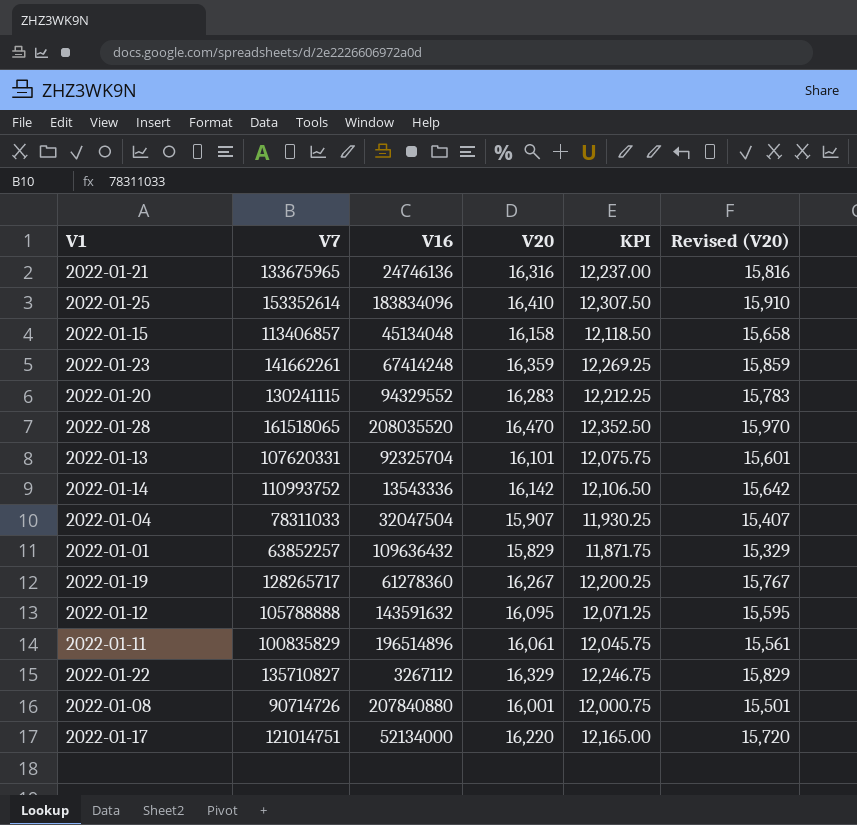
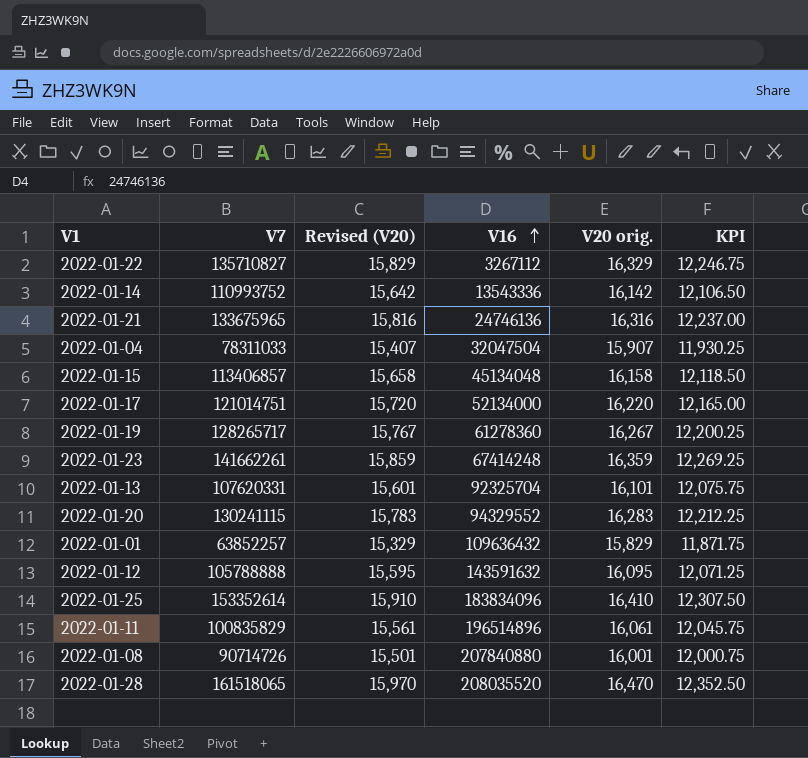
row order: none -> V16 ascending
column Revised (V20) | position: 6 -> 3
column name: V20 -> V20 orig.

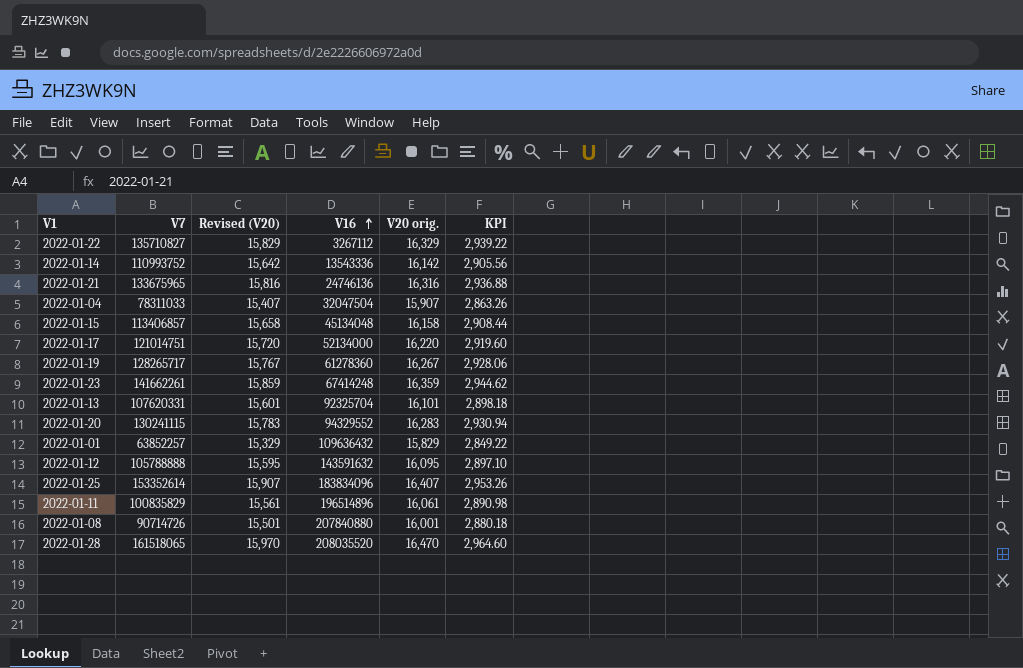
column KPI | formula: [V20 orig.] * 0.75 -> [V20 orig.] * 0.18
2022-01-25 | Revised (V20): 15,910 -> 15,907
2022-01-25 | V20 orig.: 16,410 -> 16,407

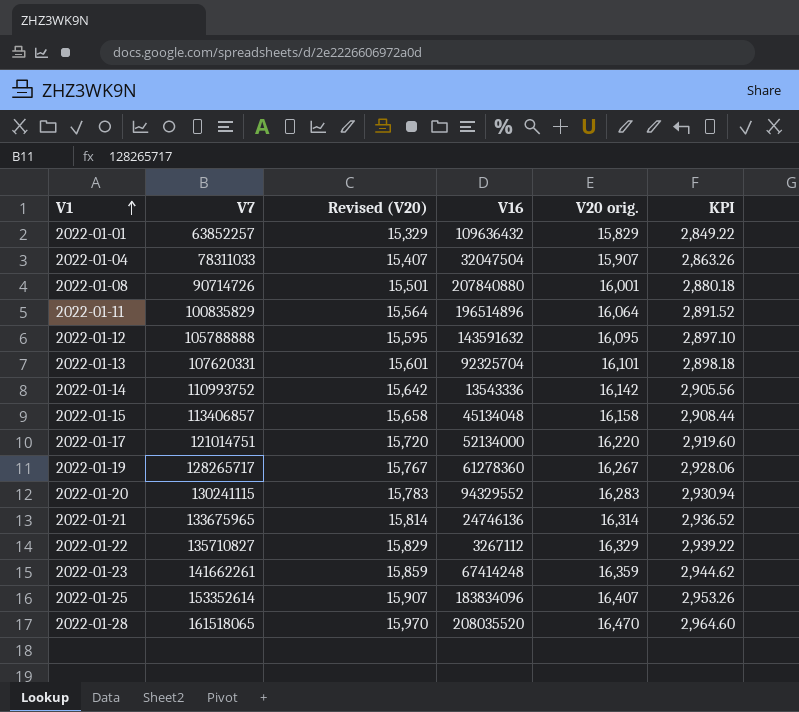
row order: V16 ascending -> V1 ascending
2022-01-11 | Revised (V20): 15,561 -> 15,564
2022-01-11 | V20 orig.: 16,061 -> 16,064
2022-01-11 | KPI: 2,890.98 -> 2,891.52
2022-01-21 | Revised (V20): 15,816 -> 15,814
2022-01-21 | V20 orig.: 16,316 -> 16,314
2022-01-21 | KPI: 2,936.88 -> 2,936.52

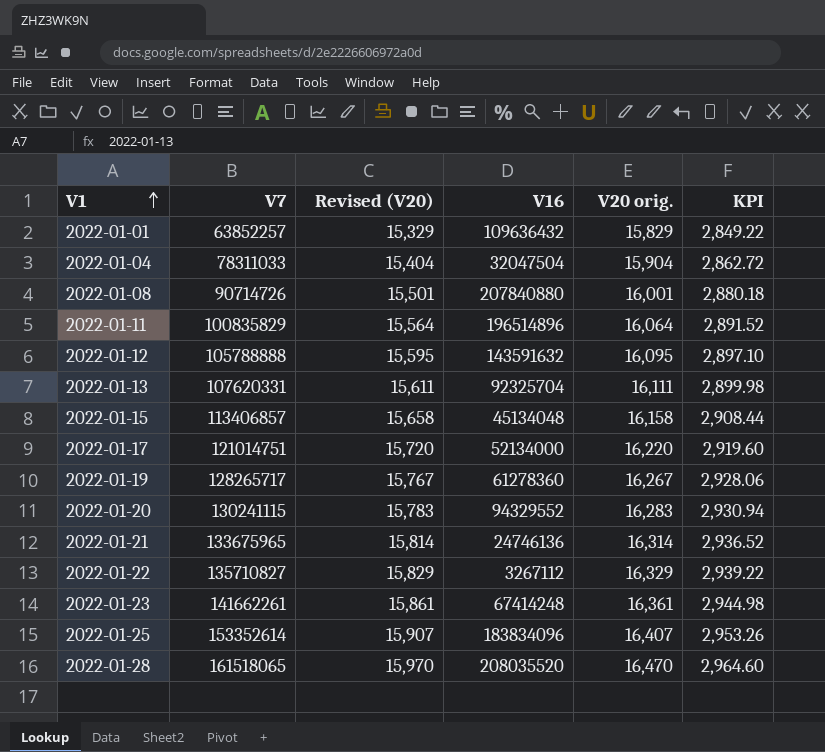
row 2022-01-14: 110993752 | 15,642 | 13543336 | 16,142 | 2,905.56 -> none
2022-01-04 | Revised (V20): 15,407 -> 15,404
2022-01-04 | V20 orig.: 15,907 -> 15,904
2022-01-04 | KPI: 2,863.26 -> 2,862.72
2022-01-13 | Revised (V20): 15,601 -> 15,611
2022-01-13 | V20 orig.: 16,101 -> 16,111
2022-01-13 | KPI: 2,898.18 -> 2,899.98
2022-01-23 | Revised (V20): 15,859 -> 15,861
2022-01-23 | V20 orig.: 16,359 -> 16,361
2022-01-23 | KPI: 2,944.62 -> 2,944.98

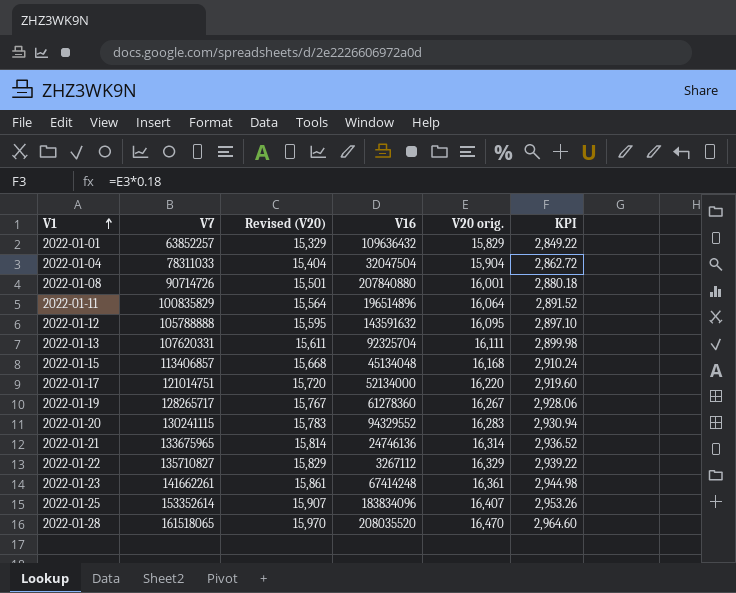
2022-01-15 | Revised (V20): 15,658 -> 15,668
2022-01-15 | V20 orig.: 16,158 -> 16,168
2022-01-15 | KPI: 2,908.44 -> 2,910.24

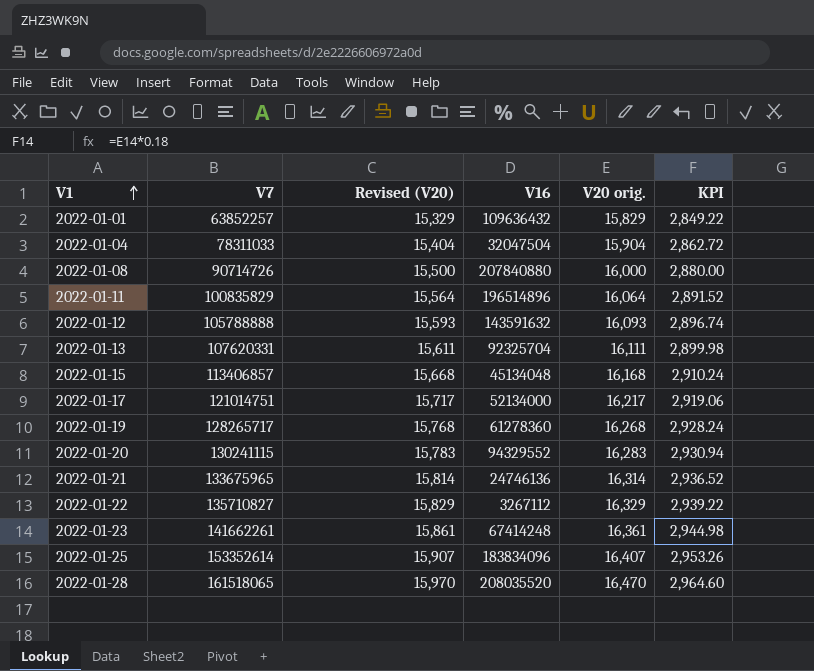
2022-01-08 | Revised (V20): 15,501 -> 15,500
2022-01-08 | V20 orig.: 16,001 -> 16,000
2022-01-08 | KPI: 2,880.18 -> 2,880.00
2022-01-12 | Revised (V20): 15,595 -> 15,593
2022-01-12 | V20 orig.: 16,095 -> 16,093
2022-01-12 | KPI: 2,897.10 -> 2,896.74
2022-01-17 | Revised (V20): 15,720 -> 15,717
2022-01-17 | V20 orig.: 16,220 -> 16,217
2022-01-17 | KPI: 2,919.60 -> 2,919.06
2022-01-19 | Revised (V20): 15,767 -> 15,768
2022-01-19 | V20 orig.: 16,267 -> 16,268
2022-01-19 | KPI: 2,928.06 -> 2,928.24

